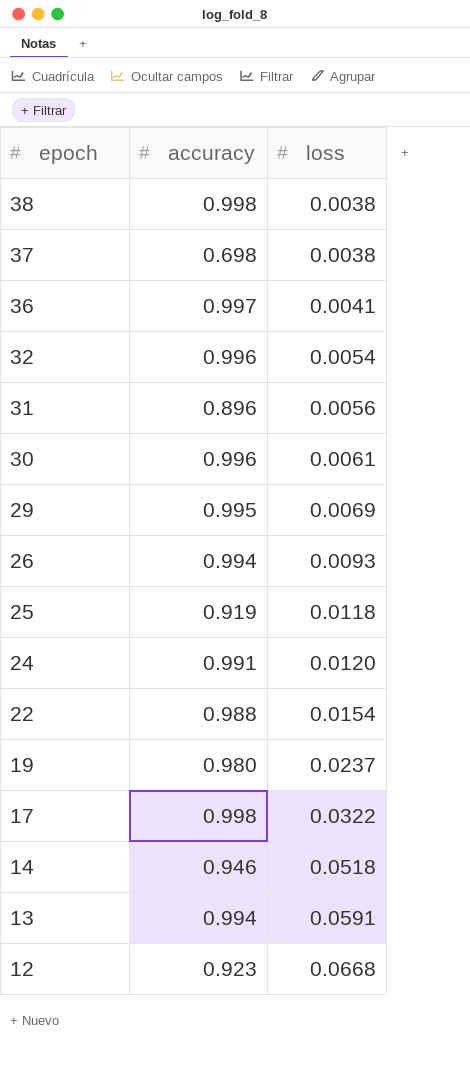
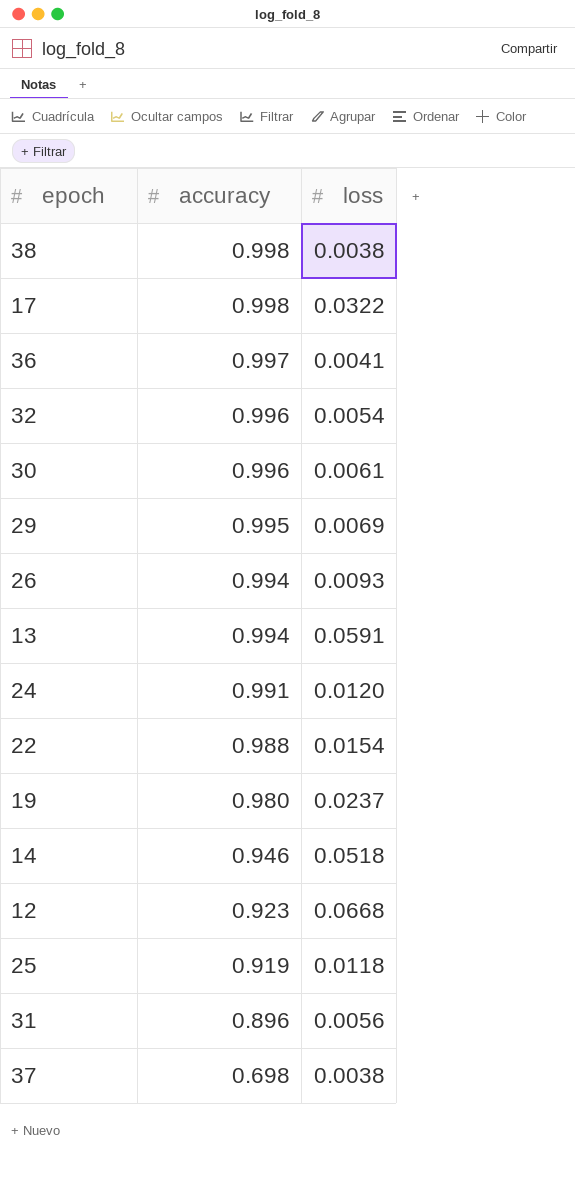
row order: epoch descending -> accuracy descending

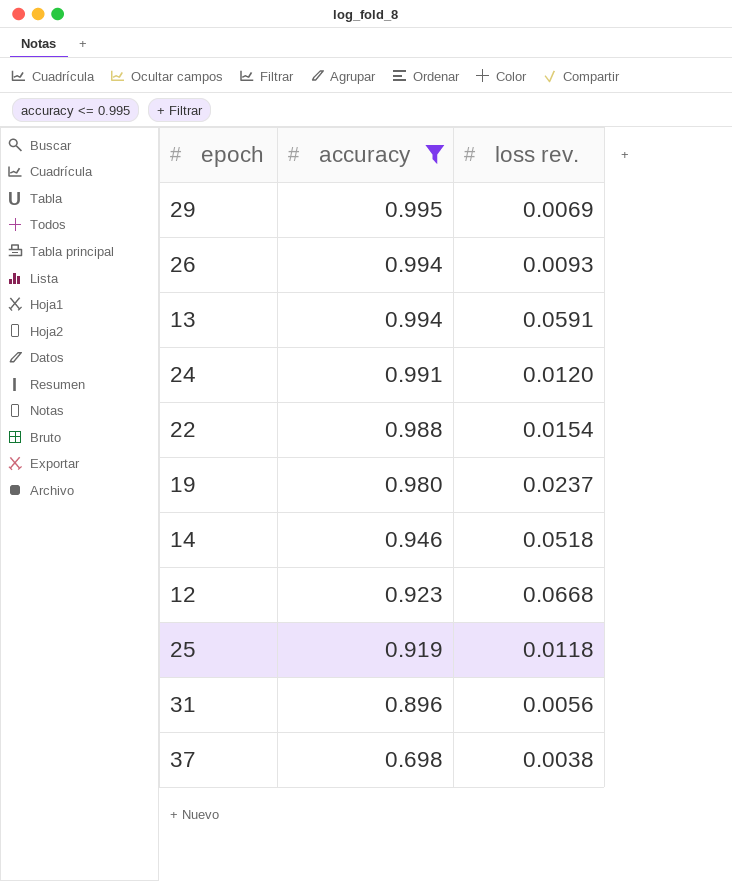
filter: none -> accuracy <= 0.995
column name: loss -> loss rev.

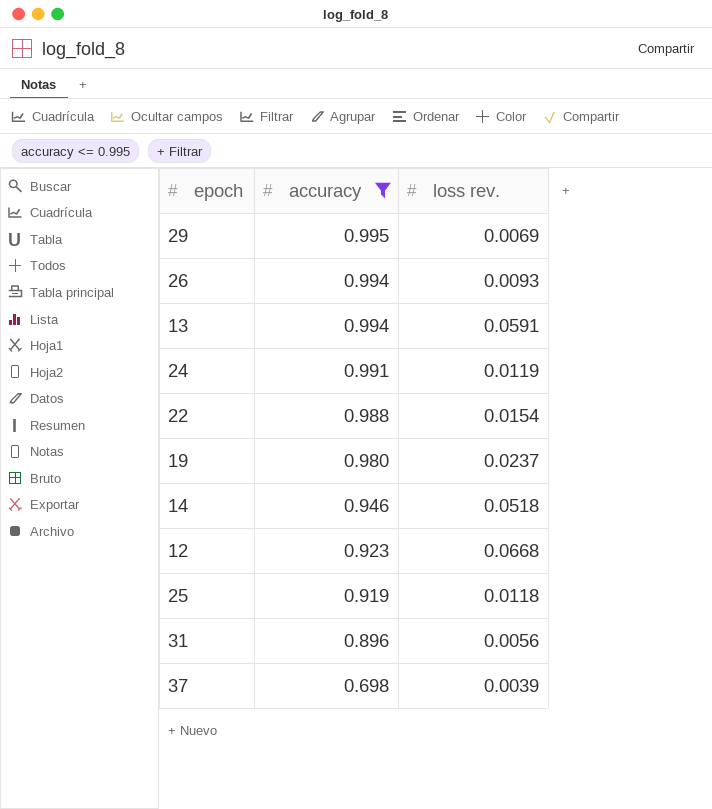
24 | loss rev.: 0.0120 -> 0.0119
37 | loss rev.: 0.0038 -> 0.0039

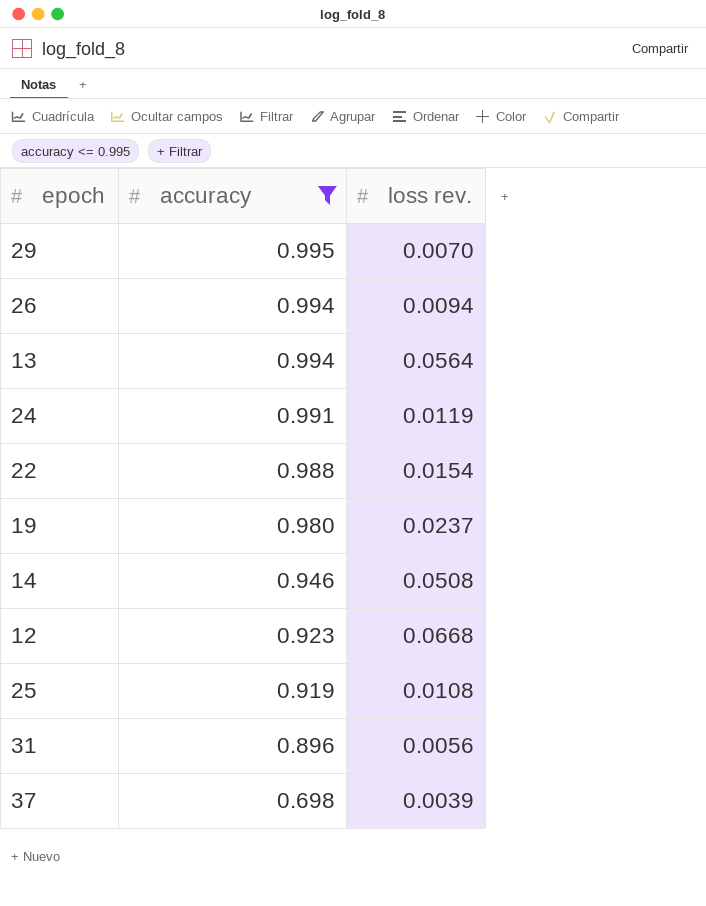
29 | loss rev.: 0.0069 -> 0.0070
26 | loss rev.: 0.0093 -> 0.0094
13 | loss rev.: 0.0591 -> 0.0564
14 | loss rev.: 0.0518 -> 0.0508
25 | loss rev.: 0.0118 -> 0.0108

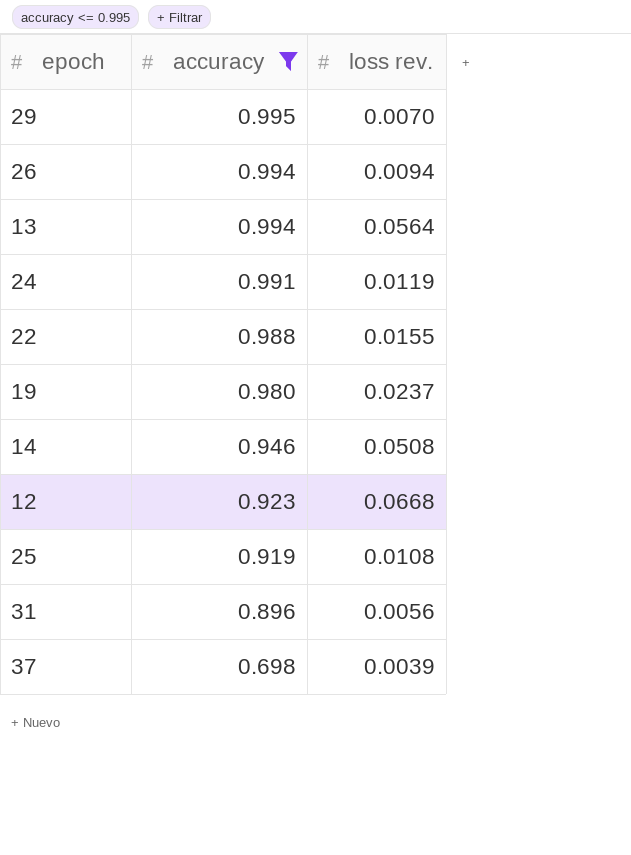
22 | loss rev.: 0.0154 -> 0.0155

